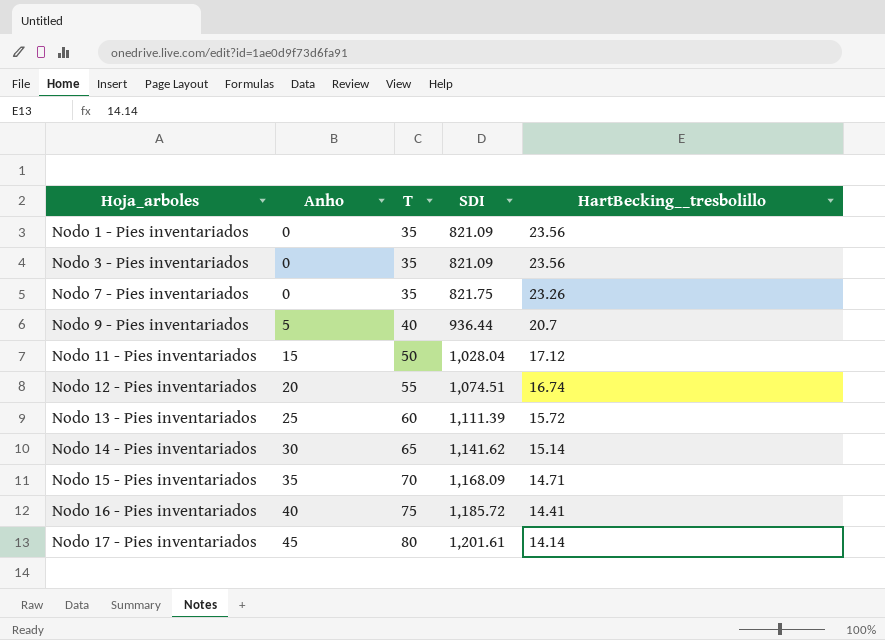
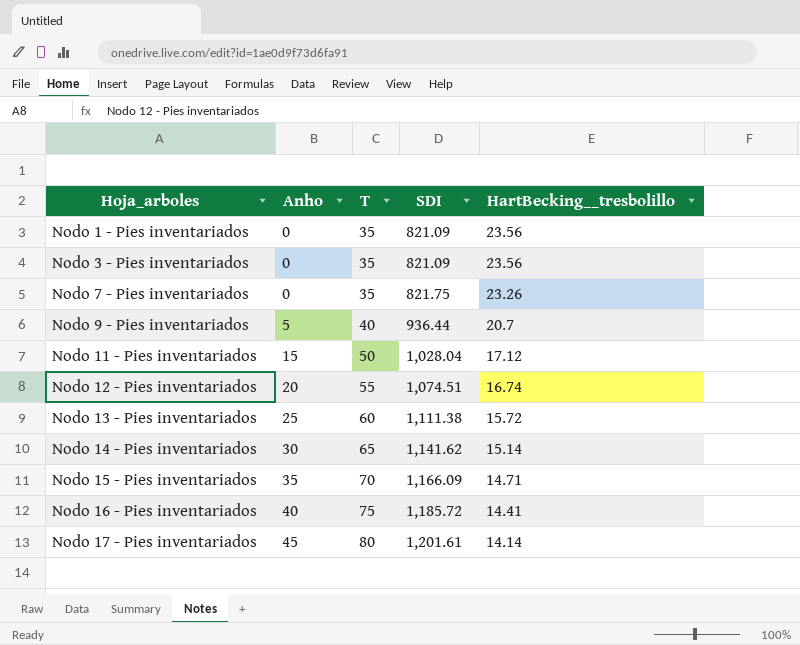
Nodo 13 - Pies inventariados | SDI: 1,111.39 -> 1,111.38
Nodo 15 - Pies inventariados | SDI: 1,168.09 -> 1,166.09

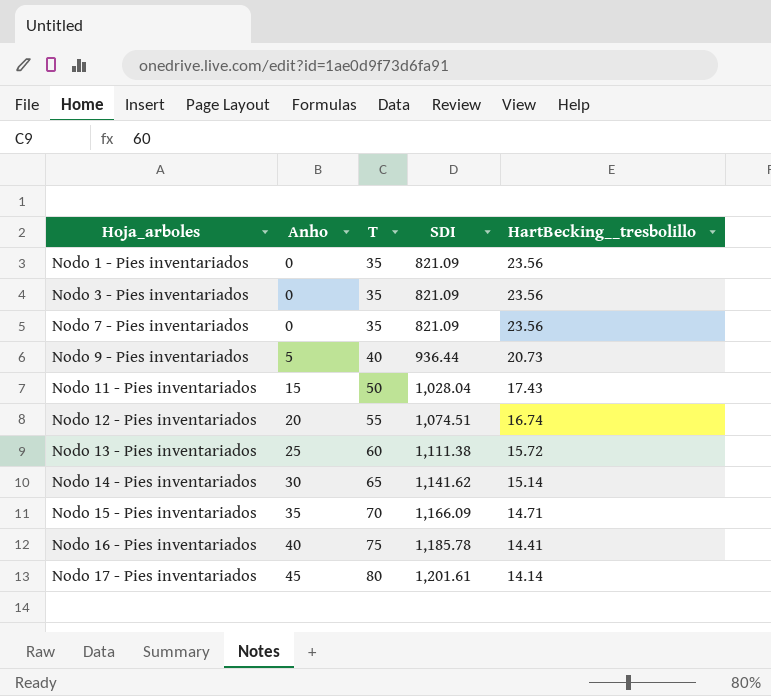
Nodo 7 - Pies inventariados | SDI: 821.75 -> 821.09
Nodo 7 - Pies inventariados | HartBecking__tresbolillo: 23.26 -> 23.56
Nodo 9 - Pies inventariados | HartBecking__tresbolillo: 20.7 -> 20.73
Nodo 11 - Pies inventariados | HartBecking__tresbolillo: 17.12 -> 17.43
Nodo 16 - Pies inventariados | SDI: 1,185.72 -> 1,185.78

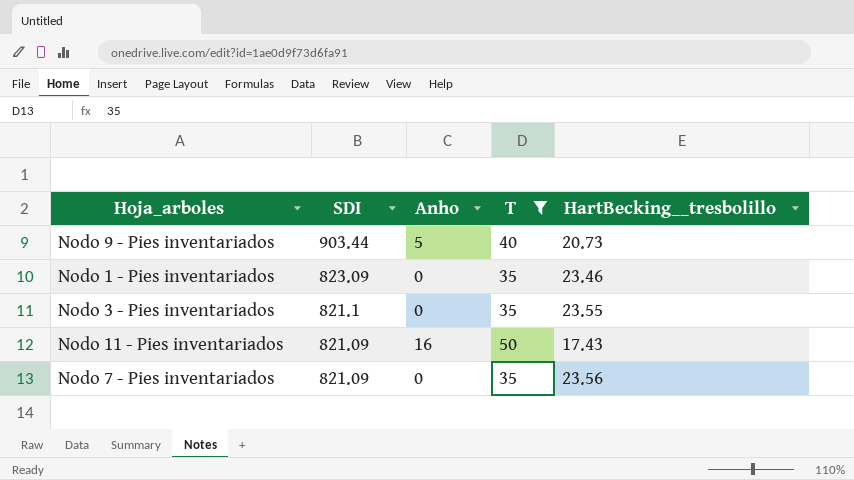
filter: none -> T <= 50
row order: Hoja_arboles ascending -> SDI descending
column SDI | position: 4 -> 2
Nodo 9 - Pies inventariados | SDI: 936.44 -> 903.44
Nodo 1 - Pies inventariados | SDI: 821.09 -> 823.09
Nodo 1 - Pies inventariados | HartBecking__tresbolillo: 23.56 -> 23.46
Nodo 3 - Pies inventariados | SDI: 821.09 -> 821.1
Nodo 3 - Pies inventariados | HartBecking__tresbolillo: 23.56 -> 23.55
Nodo 11 - Pies inventariados | SDI: 1,028.04 -> 821.09
Nodo 11 - Pies inventariados | Anho: 15 -> 16

